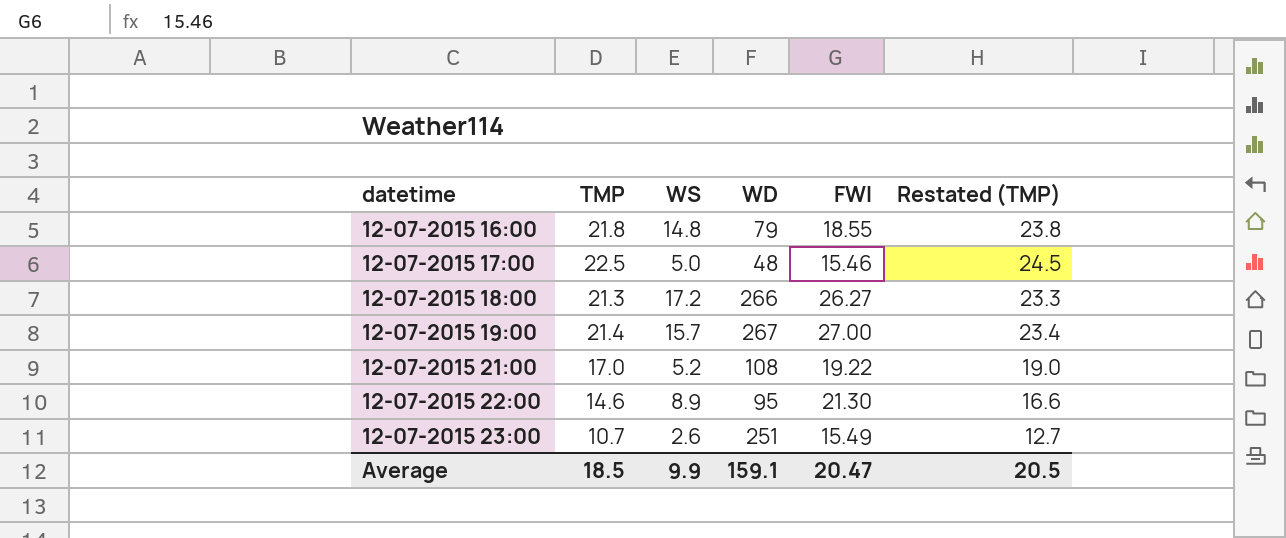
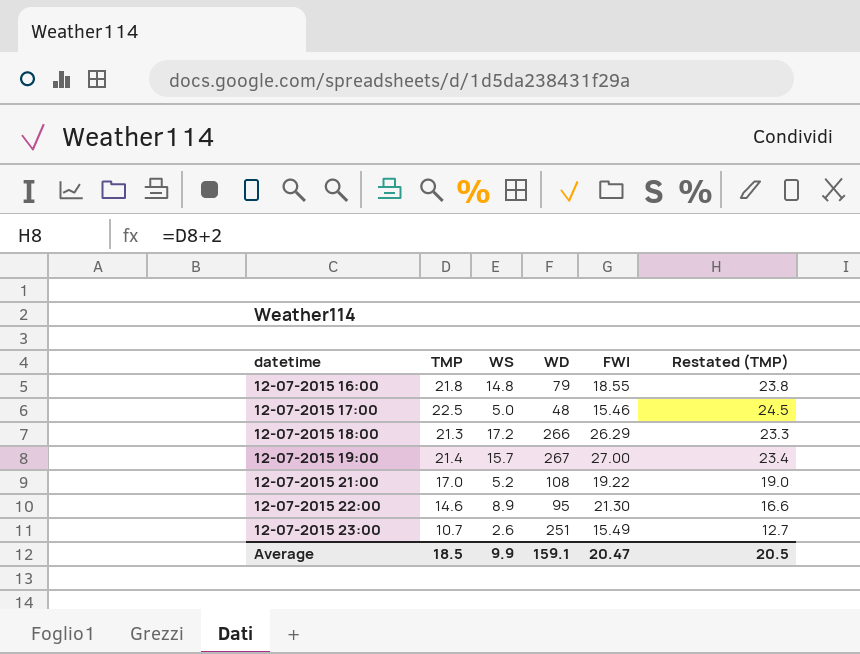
12-07-2015 18:00 | FWI: 26.27 -> 26.29

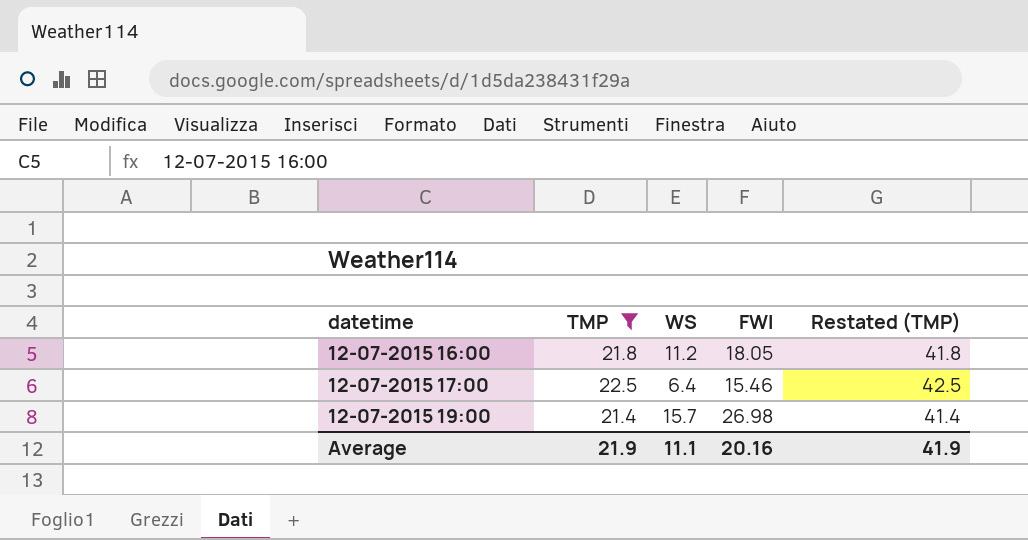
filter: none -> TMP >= 21.4
column WD | position: 4 -> none
column Restated (TMP) | formula: [TMP] + 2 -> [TMP] + 20
12-07-2015 16:00 | WS: 14.8 -> 11.2
12-07-2015 16:00 | FWI: 18.55 -> 18.05
12-07-2015 17:00 | WS: 5.0 -> 6.4
12-07-2015 19:00 | FWI: 27.00 -> 26.98
Average | TMP: 18.5 -> 21.9
Average | WS: 9.9 -> 11.1
Average | FWI: 20.47 -> 20.16
Average | Restated (TMP): 20.5 -> 41.9

